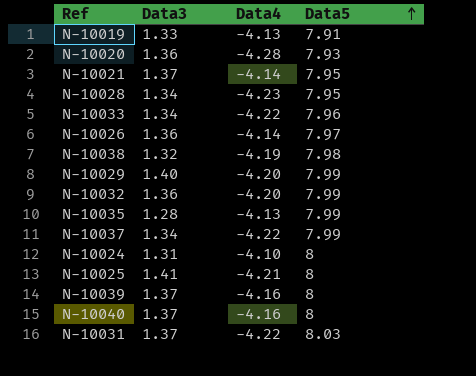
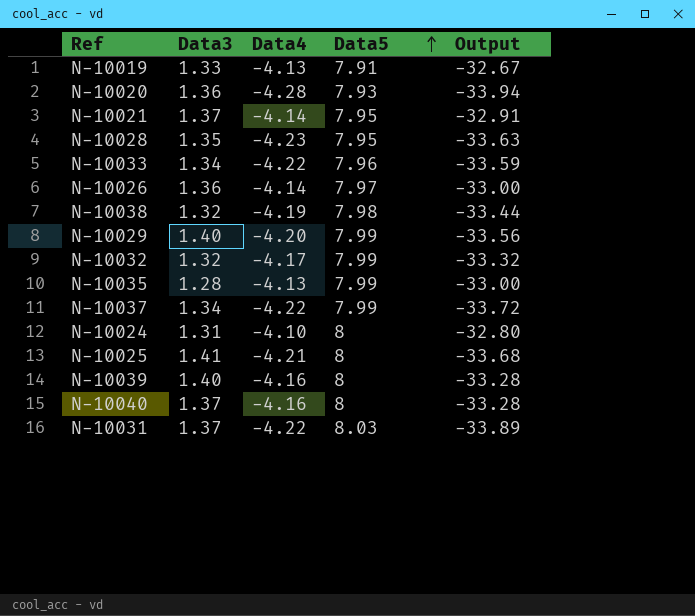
column Output | formula: none -> [Data4] * [Data5]
N-10028 | Data3: 1.34 -> 1.35
N-10032 | Data3: 1.36 -> 1.32
N-10032 | Data4: -4.20 -> -4.17
N-10039 | Data3: 1.37 -> 1.40

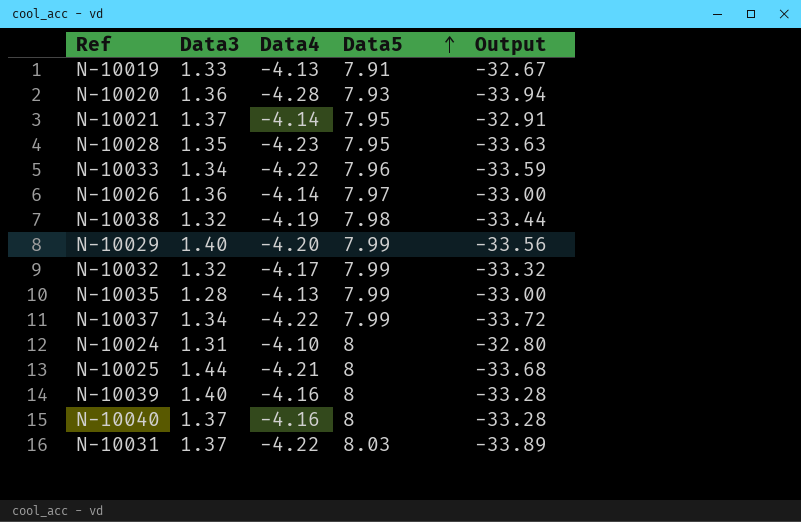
N-10025 | Data3: 1.41 -> 1.44

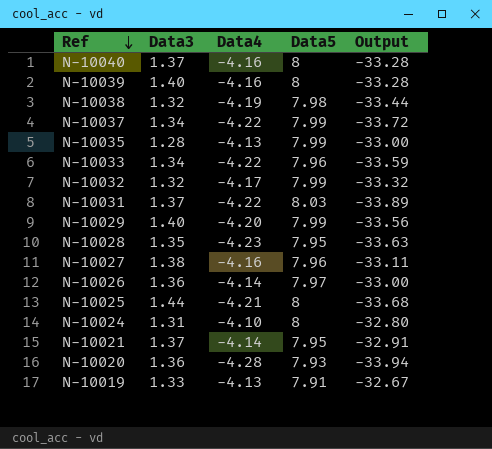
row order: Data5 ascending -> Ref descending
row N-10027: none -> 1.38 | -4.16 | 7.96 | -33.11

